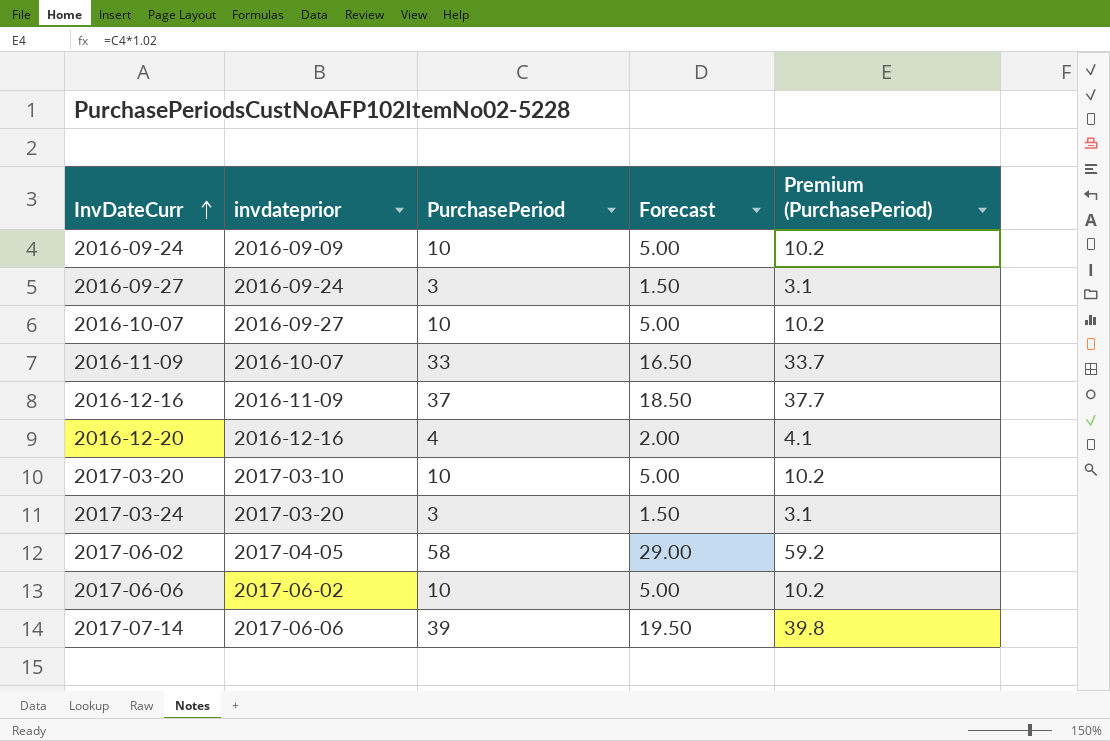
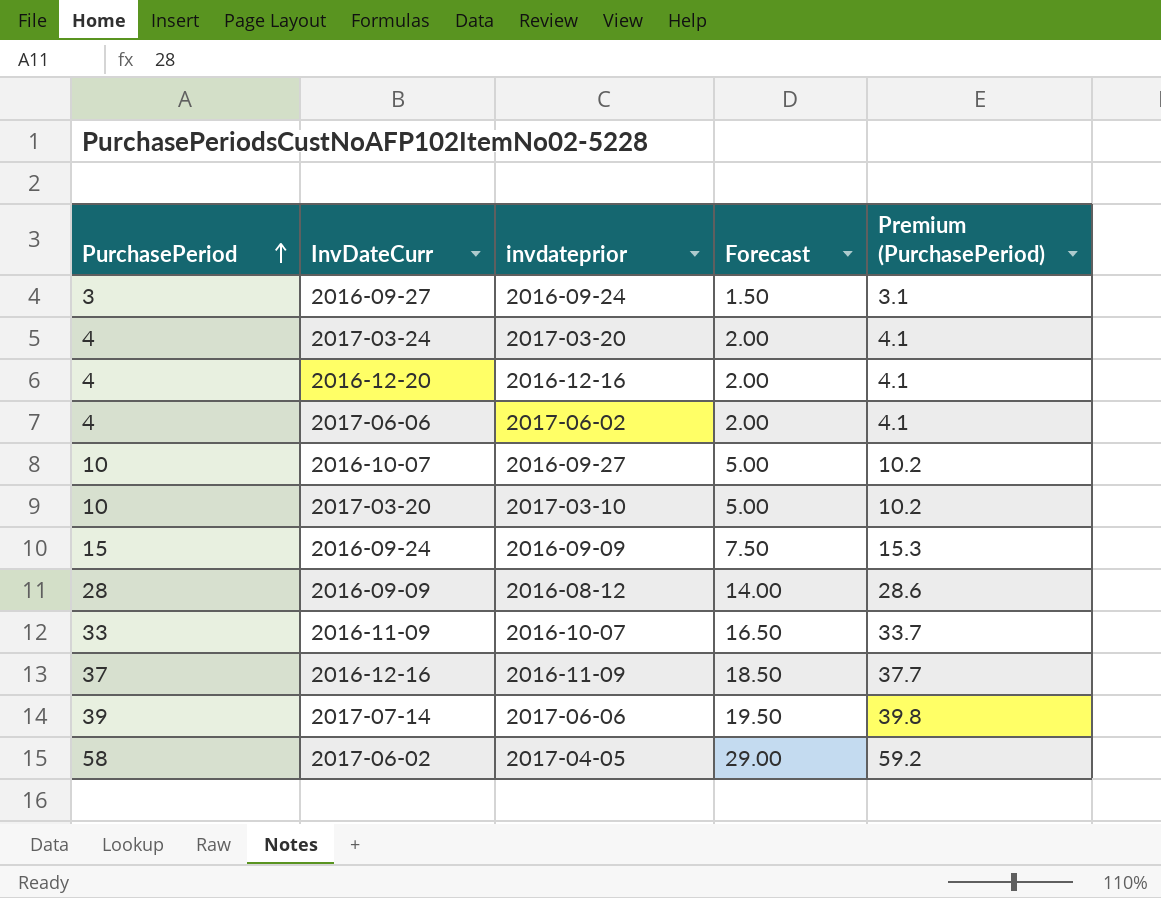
row order: InvDateCurr ascending -> PurchasePeriod ascending
column PurchasePeriod | position: 3 -> 1
2017-03-24 | PurchasePeriod: 3 -> 4
2017-03-24 | Forecast: 1.50 -> 2.00
2017-03-24 | Premium (PurchasePeriod): 3.1 -> 4.1
2017-06-06 | PurchasePeriod: 10 -> 4
2017-06-06 | Forecast: 5.00 -> 2.00
2017-06-06 | Premium (PurchasePeriod): 10.2 -> 4.1
2016-09-24 | PurchasePeriod: 10 -> 15
2016-09-24 | Forecast: 5.00 -> 7.50
2016-09-24 | Premium (PurchasePeriod): 10.2 -> 15.3
row 2016-09-09: none -> 28 | 2016-08-12 | 14.00 | 28.6

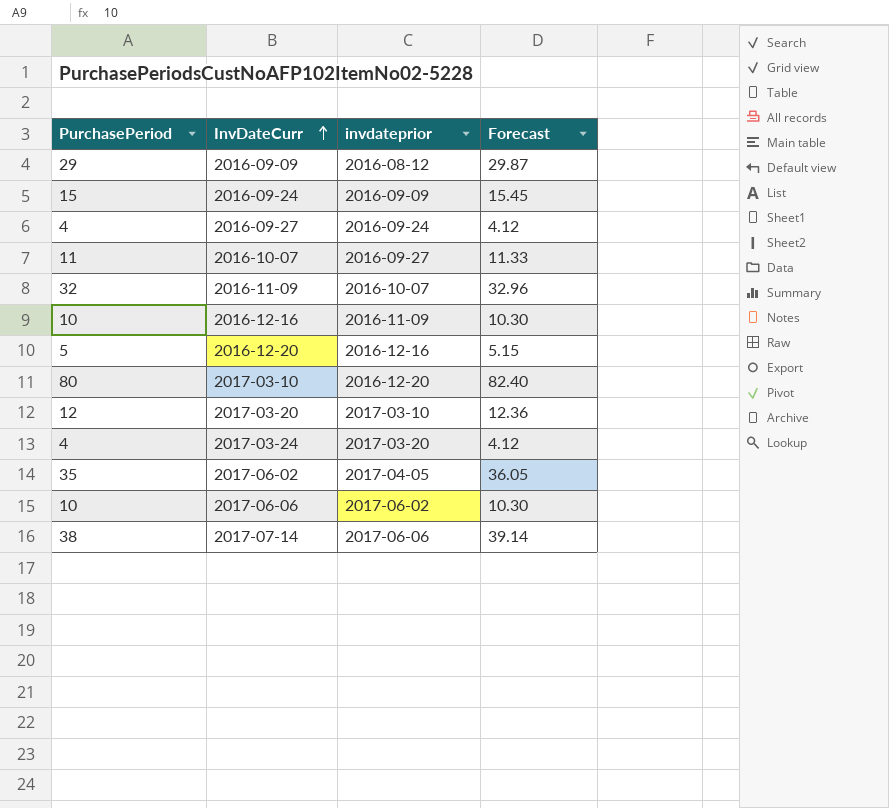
row order: PurchasePeriod ascending -> InvDateCurr ascending
column Premium (PurchasePeriod) | formula: [PurchasePeriod] * 1.02 -> none
column Forecast | formula: [PurchasePeriod] * 0.5 -> [PurchasePeriod] * 1.03
2016-09-09 | PurchasePeriod: 28 -> 29
2016-09-27 | PurchasePeriod: 3 -> 4
2016-10-07 | PurchasePeriod: 10 -> 11
2016-11-09 | PurchasePeriod: 33 -> 32
2016-12-16 | PurchasePeriod: 37 -> 10
2016-12-20 | PurchasePeriod: 4 -> 5
row 2017-03-10: none -> 80 | 2016-12-20 | 82.40
2017-03-20 | PurchasePeriod: 10 -> 12
2017-06-02 | PurchasePeriod: 58 -> 35
2017-06-06 | PurchasePeriod: 4 -> 10
2017-07-14 | PurchasePeriod: 39 -> 38

